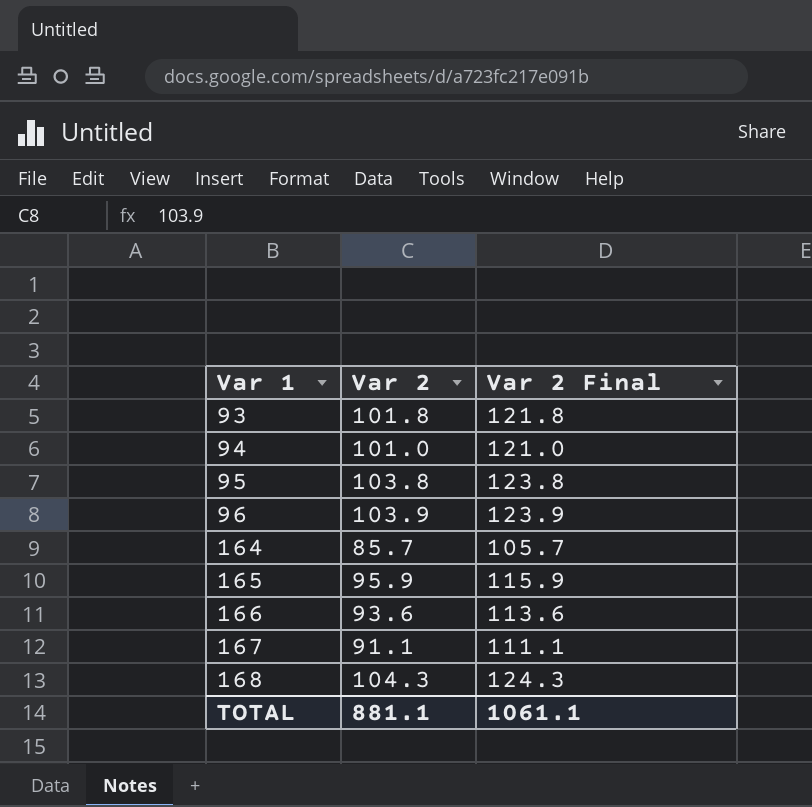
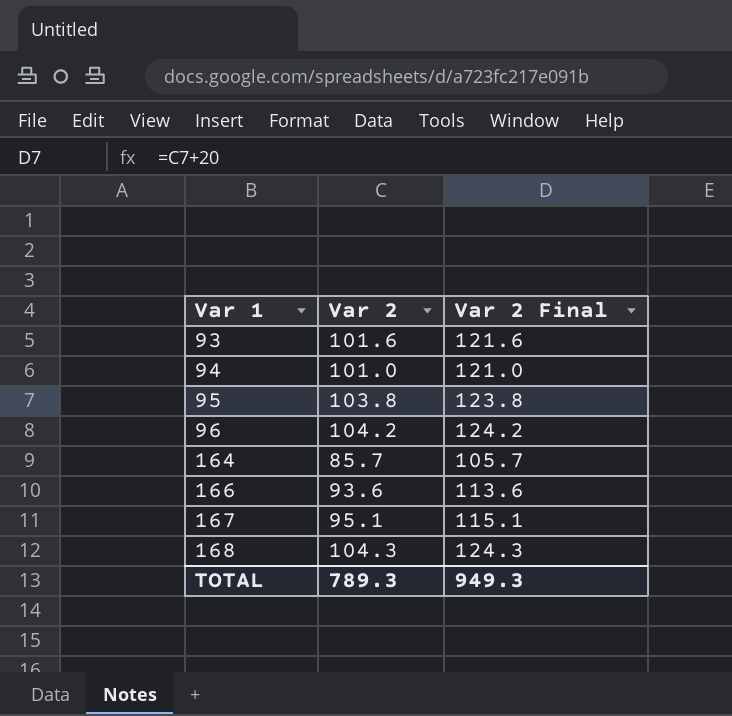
row 165: 95.9 | 115.9 -> none
93 | Var 2: 101.8 -> 101.6
93 | Var 2 Final: 121.8 -> 121.6
96 | Var 2: 103.9 -> 104.2
96 | Var 2 Final: 123.9 -> 124.2
167 | Var 2: 91.1 -> 95.1
167 | Var 2 Final: 111.1 -> 115.1
TOTAL | Var 2: 881.1 -> 789.3
TOTAL | Var 2 Final: 1061.1 -> 949.3

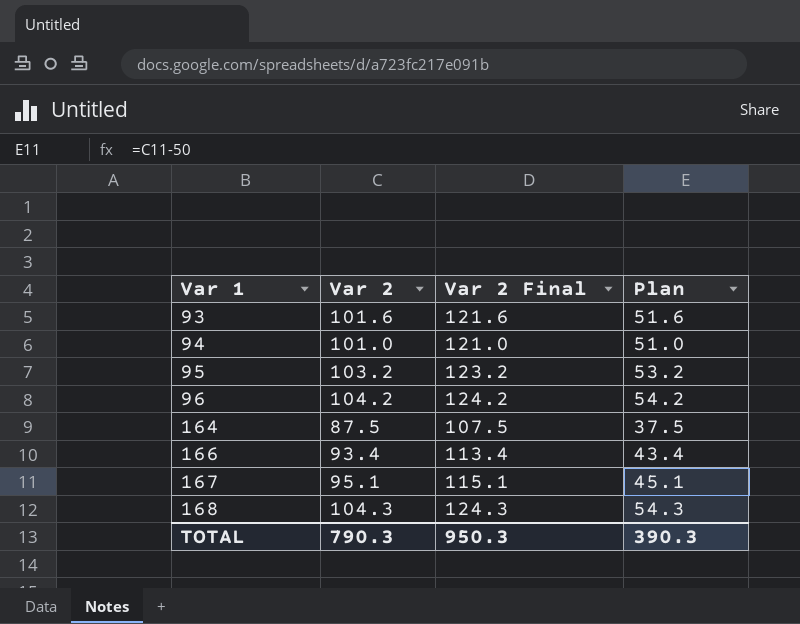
column Plan | formula: none -> [Var 2] - 50
95 | Var 2: 103.8 -> 103.2
95 | Var 2 Final: 123.8 -> 123.2
164 | Var 2: 85.7 -> 87.5
164 | Var 2 Final: 105.7 -> 107.5
166 | Var 2: 93.6 -> 93.4
166 | Var 2 Final: 113.6 -> 113.4
TOTAL | Var 2: 789.3 -> 790.3
TOTAL | Var 2 Final: 949.3 -> 950.3

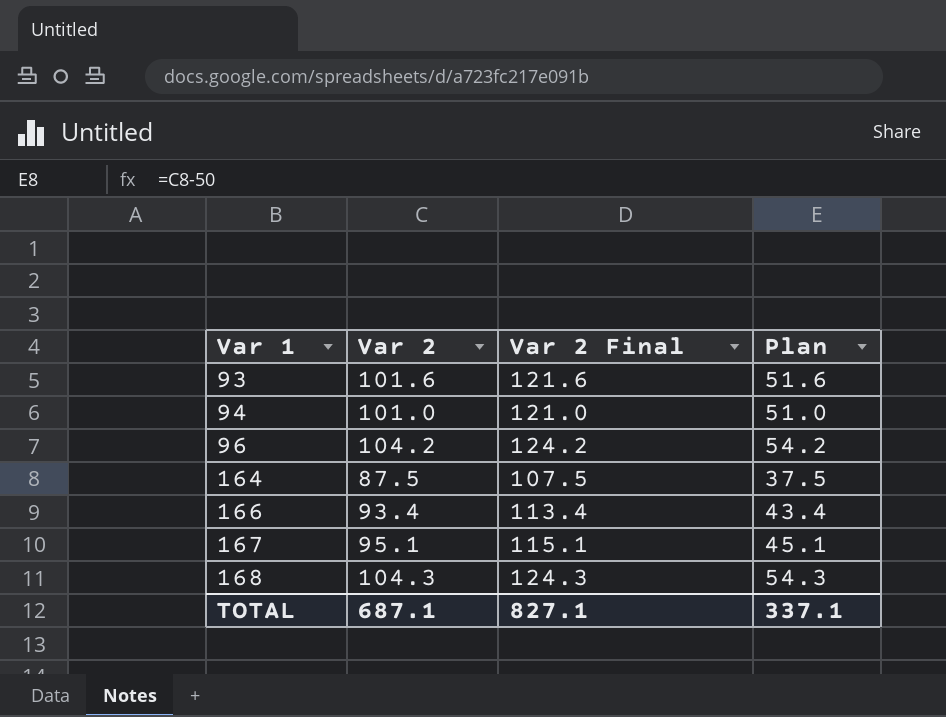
row 95: 103.2 | 123.2 | 53.2 -> none
TOTAL | Var 2: 790.3 -> 687.1
TOTAL | Var 2 Final: 950.3 -> 827.1
TOTAL | Plan: 390.3 -> 337.1

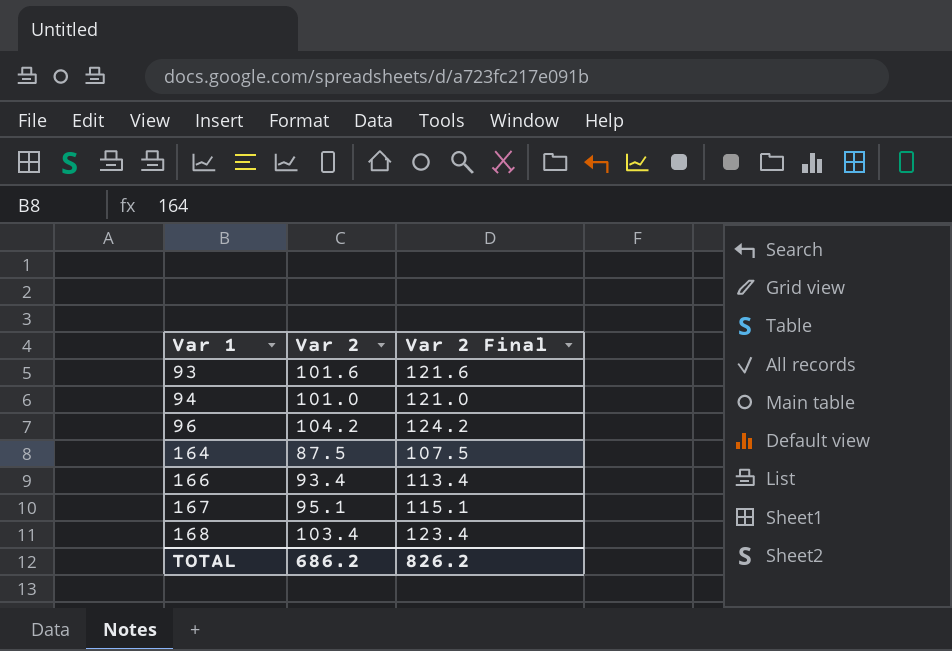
column Plan | formula: [Var 2] - 50 -> none
168 | Var 2: 104.3 -> 103.4
168 | Var 2 Final: 124.3 -> 123.4
TOTAL | Var 2: 687.1 -> 686.2
TOTAL | Var 2 Final: 827.1 -> 826.2

